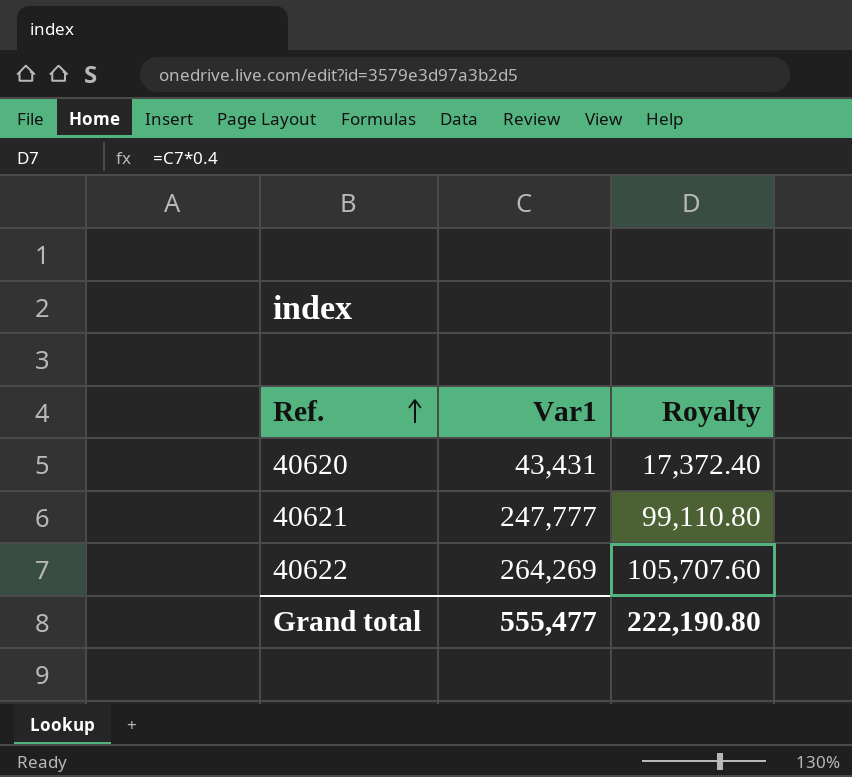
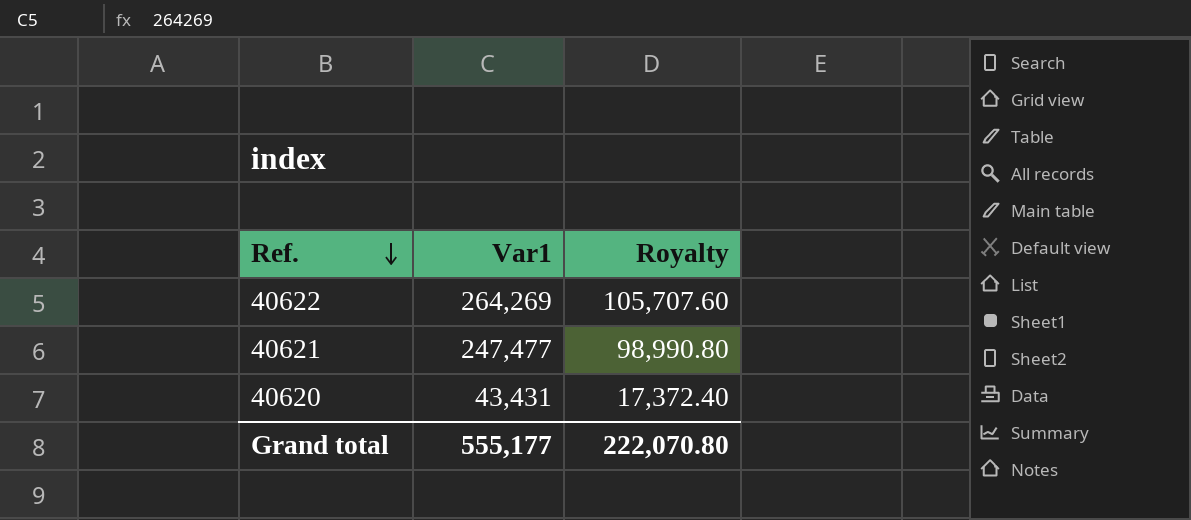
row order: Ref. ascending -> Ref. descending
40621 | Var1: 247,777 -> 247,477
40621 | Royalty: 99,110.80 -> 98,990.80
Grand total | Var1: 555,477 -> 555,177
Grand total | Royalty: 222,190.80 -> 222,070.80

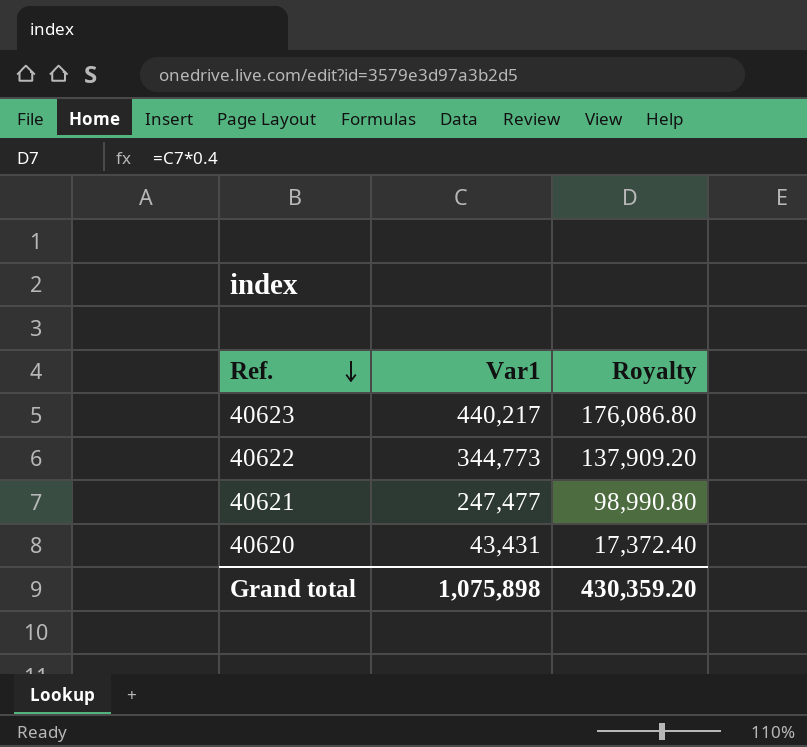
row 40623: none -> 440,217 | 176,086.80
40622 | Var1: 264,269 -> 344,773
40622 | Royalty: 105,707.60 -> 137,909.20
Grand total | Var1: 555,177 -> 1,075,898
Grand total | Royalty: 222,070.80 -> 430,359.20

